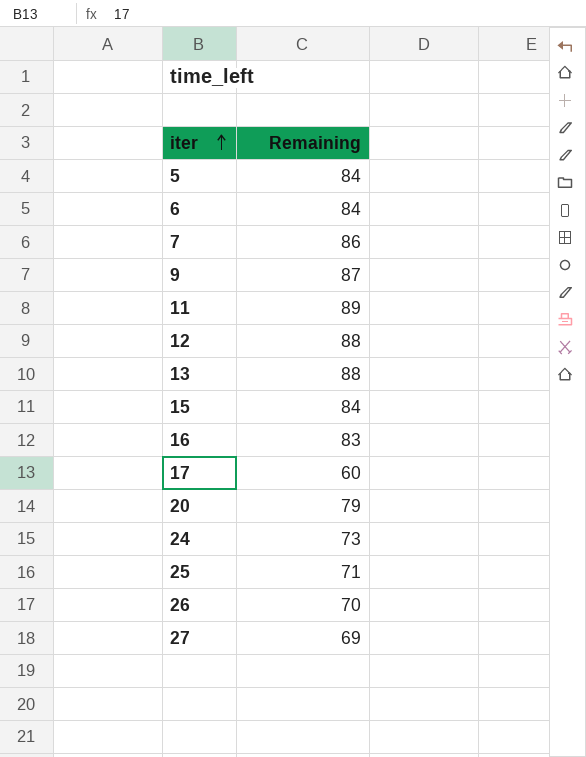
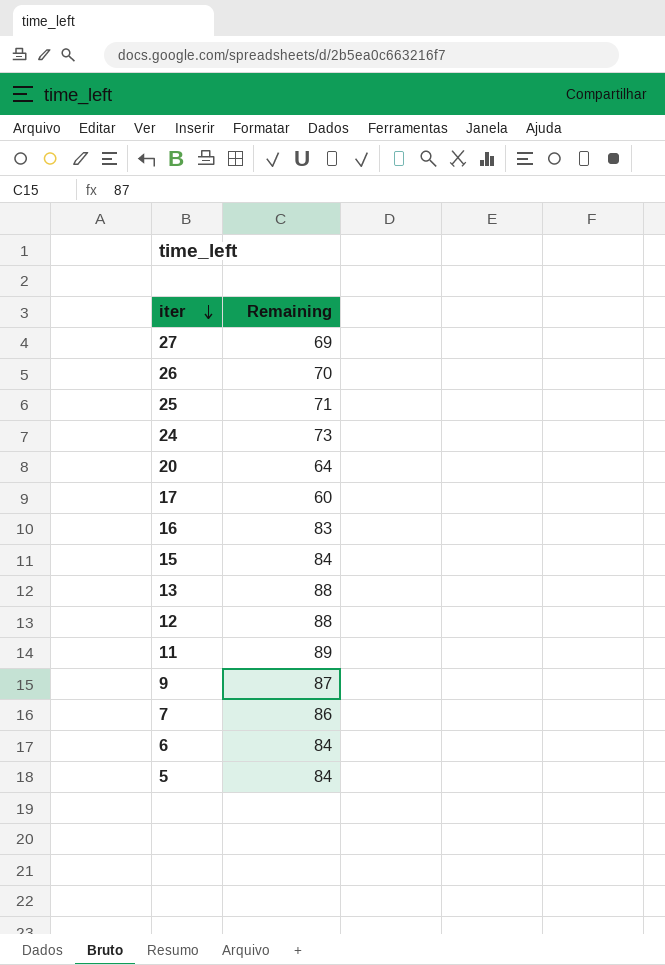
row order: iter ascending -> iter descending
20 | Remaining: 79 -> 64

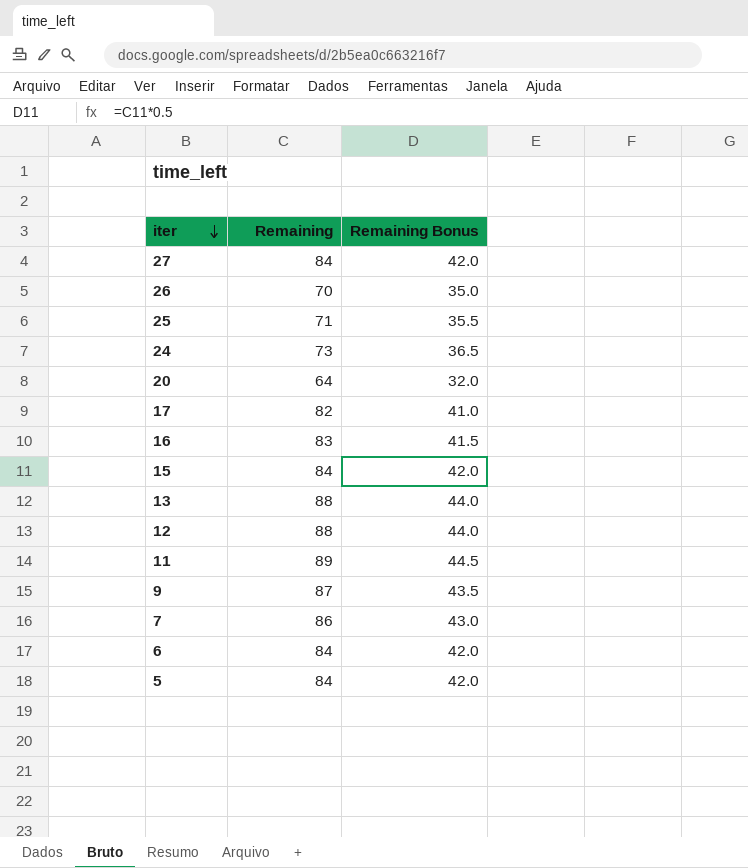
column Remaining Bonus | formula: none -> [Remaining] * 0.5
27 | Remaining: 69 -> 84
17 | Remaining: 60 -> 82

